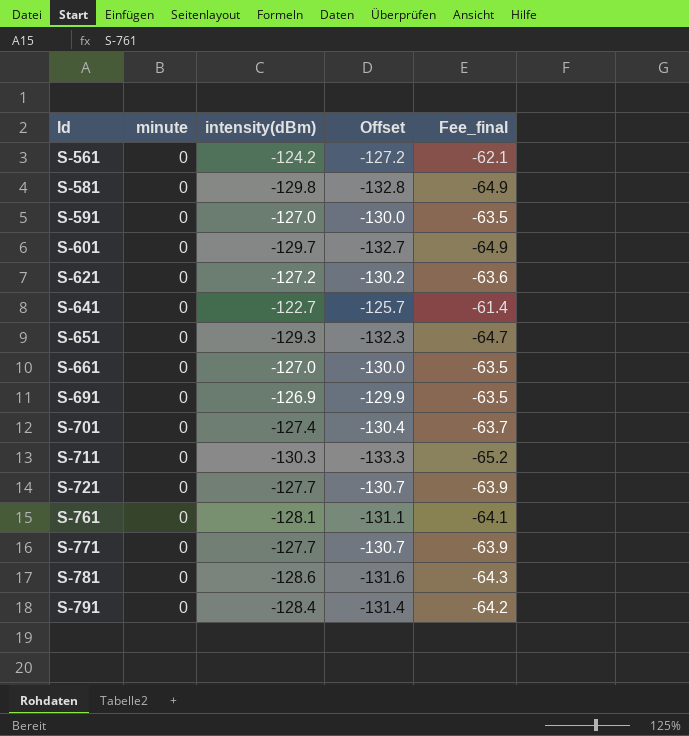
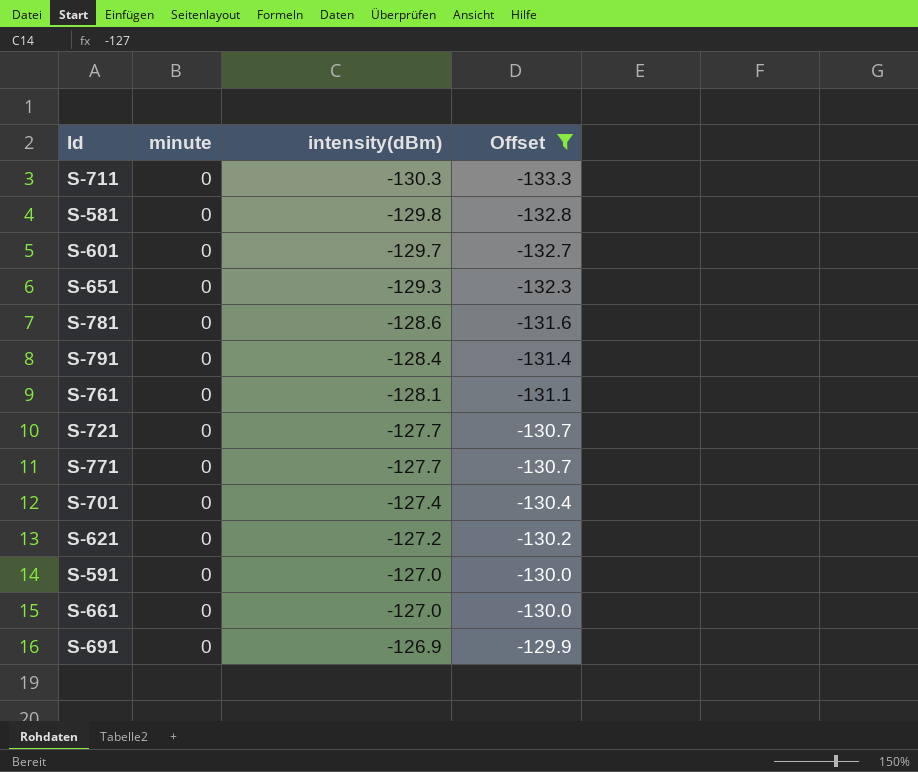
filter: none -> Offset <= -129.9
row order: Id ascending -> intensity(dBm) ascending
column Fee_final | formula: [intensity(dBm)] * 0.5 -> none

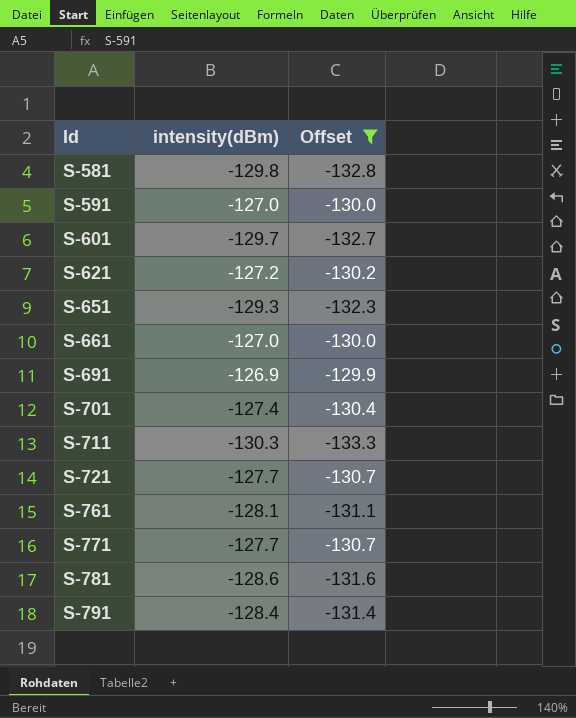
row order: intensity(dBm) ascending -> Id ascending
column minute | position: 2 -> none

